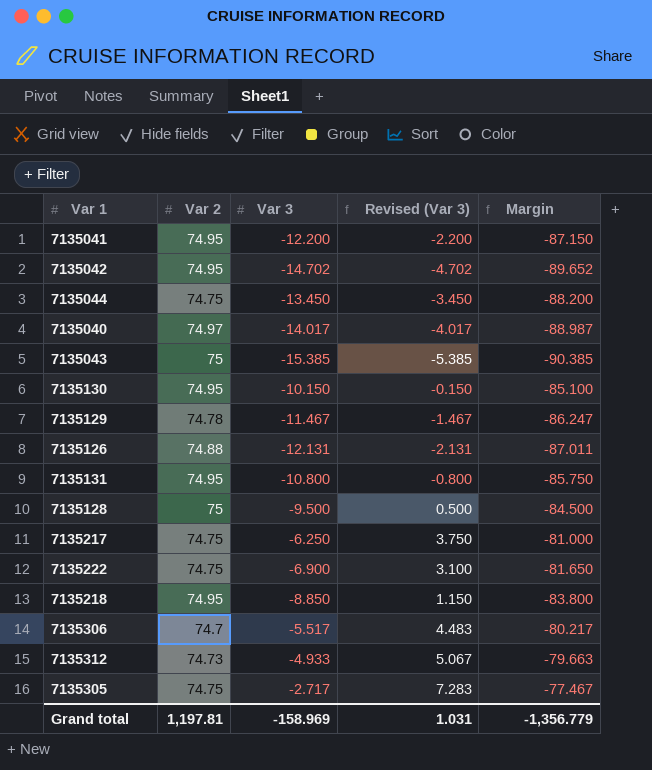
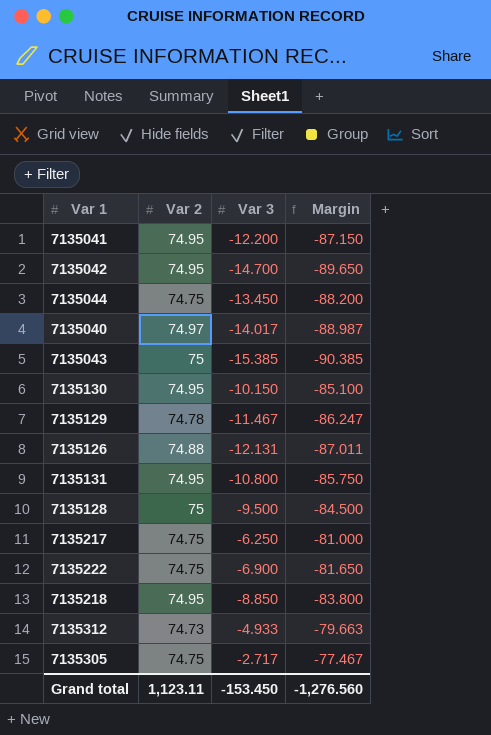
column Revised (Var 3) | formula: [Var 3] + 10 -> none
row 7135306: 74.7 | -5.517 | 4.483 | -80.217 -> none
7135042 | Var 3: -14.702 -> -14.700
7135042 | Margin: -89.652 -> -89.650
Grand total | Var 2: 1,197.81 -> 1,123.11
Grand total | Var 3: -158.969 -> -153.450
Grand total | Margin: -1,356.779 -> -1,276.560

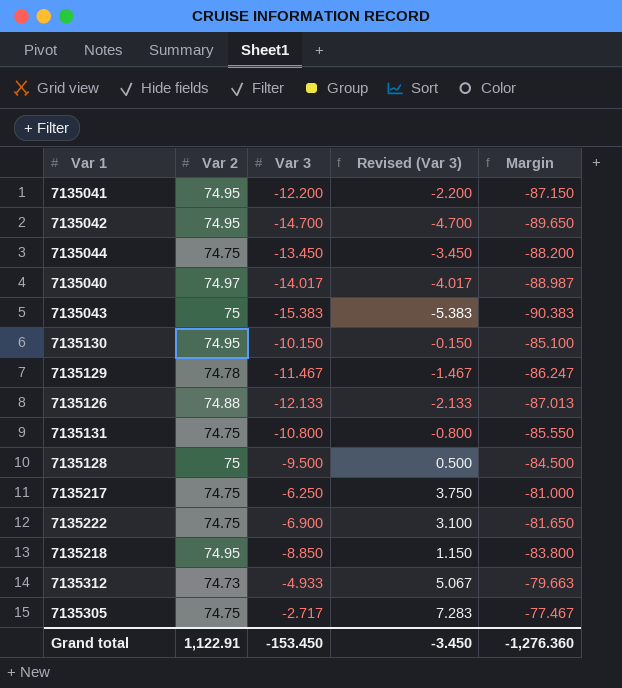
column Revised (Var 3) | formula: none -> [Var 3] + 10
7135043 | Var 3: -15.385 -> -15.383
7135043 | Margin: -90.385 -> -90.383
7135126 | Var 3: -12.131 -> -12.133
7135126 | Margin: -87.011 -> -87.013
7135131 | Var 2: 74.95 -> 74.75
7135131 | Margin: -85.750 -> -85.550
Grand total | Var 2: 1,123.11 -> 1,122.91
Grand total | Margin: -1,276.560 -> -1,276.360

